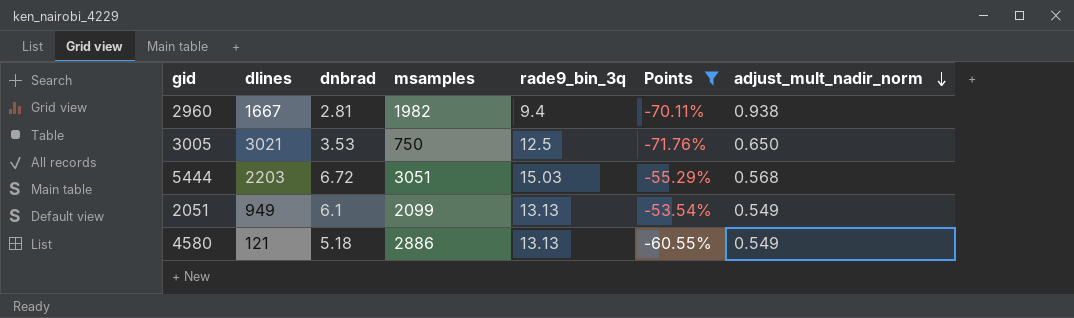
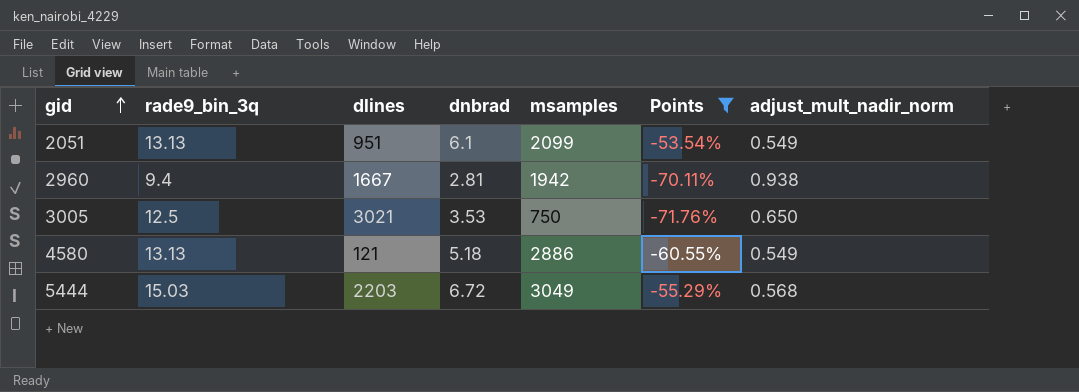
row order: adjust_mult_nadir_norm descending -> gid ascending
column rade9_bin_3q | position: 5 -> 2
2051 | dlines: 949 -> 951
2960 | msamples: 1982 -> 1942
5444 | msamples: 3051 -> 3049

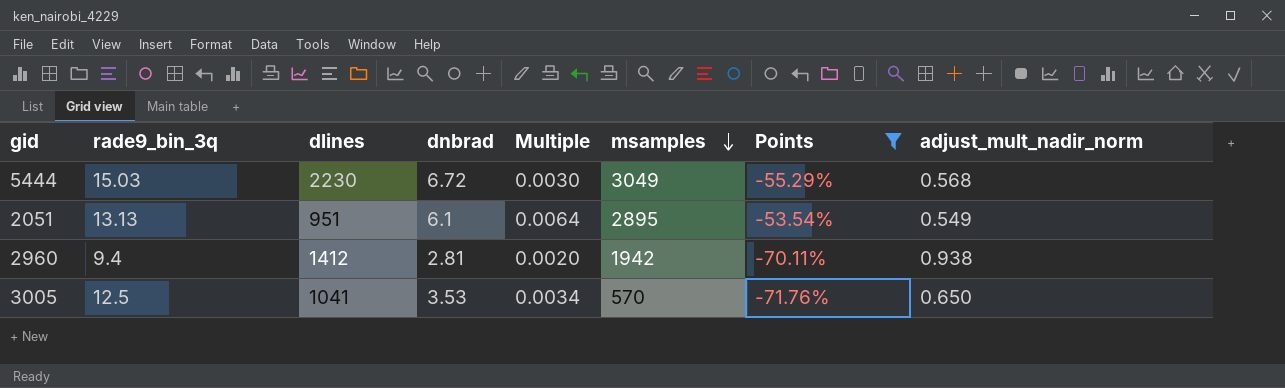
row order: gid ascending -> msamples descending
column Multiple | formula: none -> [dnbrad] / [dlines]
row 4580: 13.13 | 121 | 5.18 | 2886 | -60.55% | 0.549 -> none
5444 | dlines: 2203 -> 2230
2051 | msamples: 2099 -> 2895
2960 | dlines: 1667 -> 1412
3005 | dlines: 3021 -> 1041
3005 | msamples: 750 -> 570

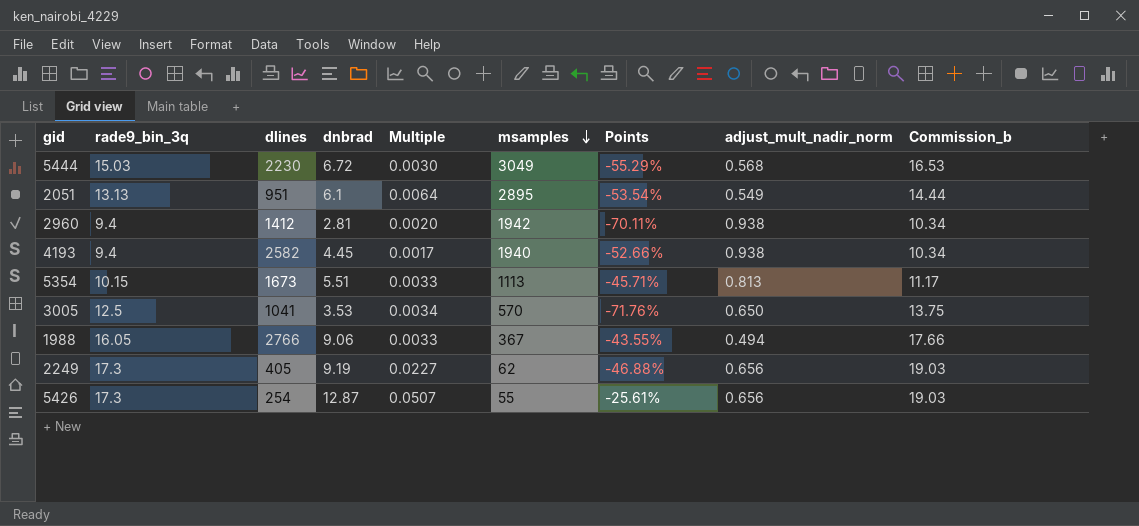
filter: Points <= -53.54% -> none
column Commission_b | formula: none -> [rade9_bin_3q] * 1.1

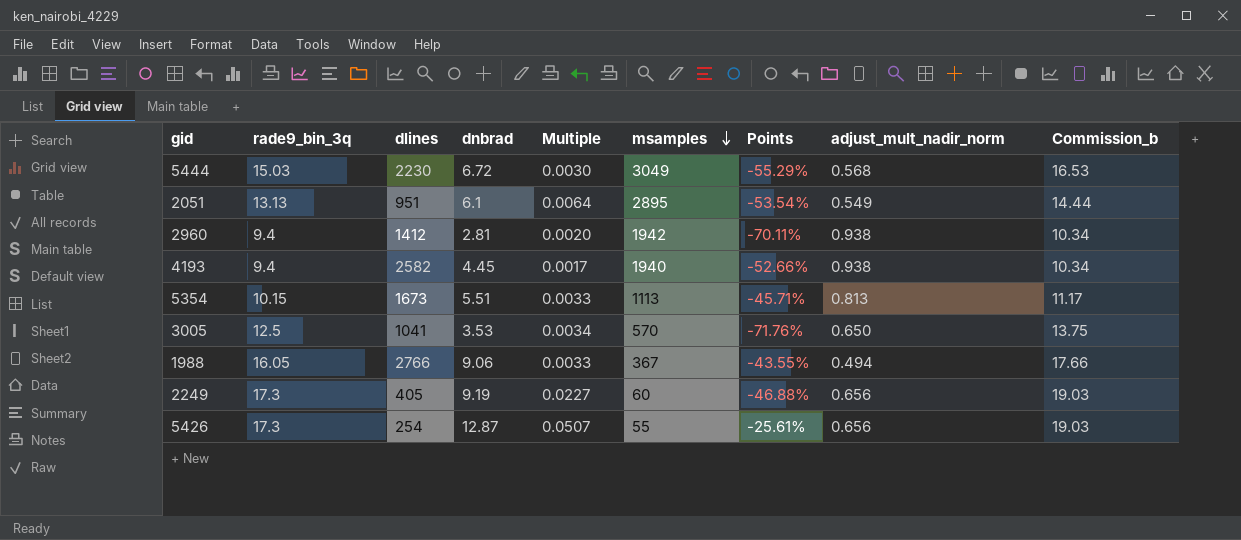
2249 | msamples: 62 -> 60

